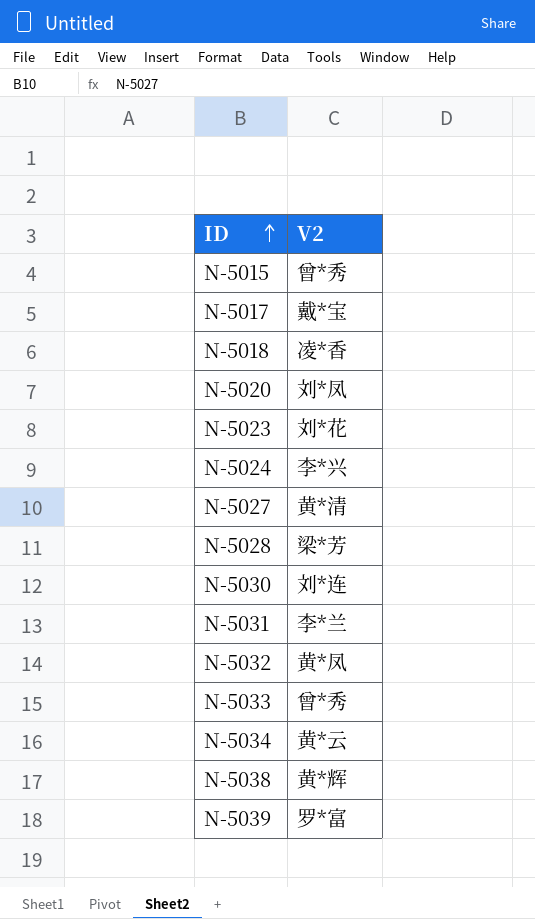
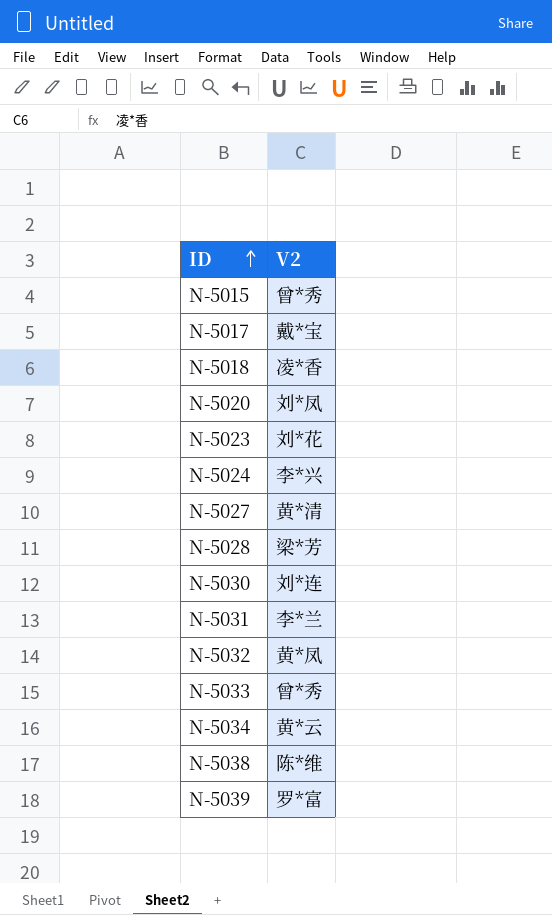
N-5038 | V2: 黄*辉 -> 陈*维

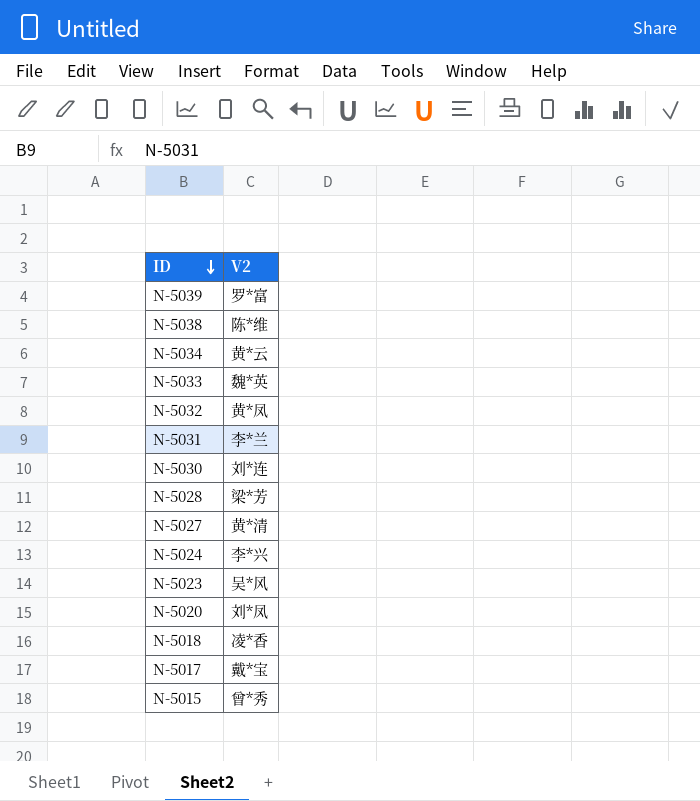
row order: ID ascending -> ID descending
N-5033 | V2: 曾*秀 -> 魏*英
N-5023 | V2: 刘*花 -> 吴*风

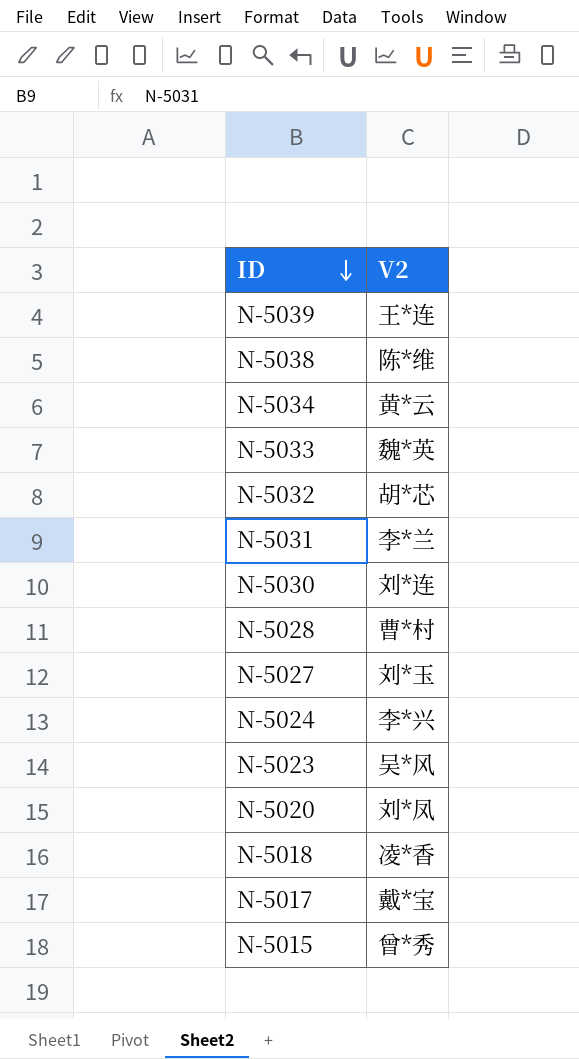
N-5039 | V2: 罗*富 -> 王*连
N-5032 | V2: 黄*凤 -> 胡*芯
N-5028 | V2: 梁*芳 -> 曹*村
N-5027 | V2: 黄*清 -> 刘*玉

